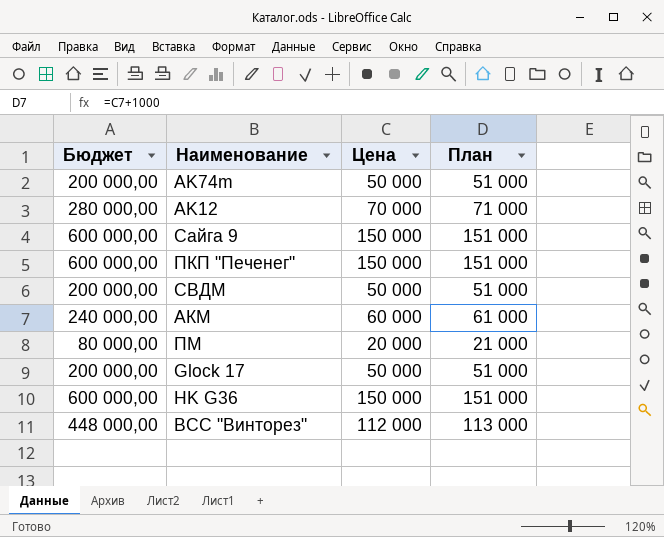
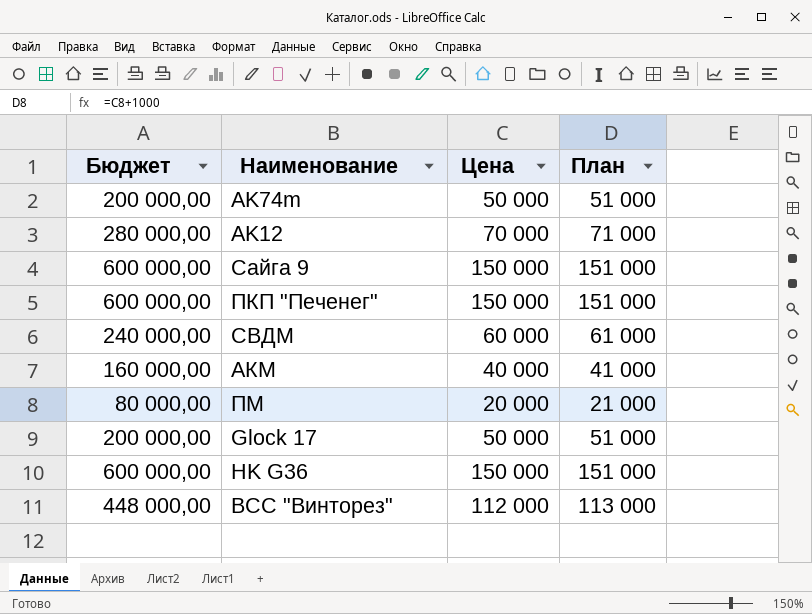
СВДМ | Бюджет: 200 000,00 -> 240 000,00
СВДМ | Цена: 50 000 -> 60 000
СВДМ | План: 51 000 -> 61 000
АКМ | Бюджет: 240 000,00 -> 160 000,00
АКМ | Цена: 60 000 -> 40 000
АКМ | План: 61 000 -> 41 000

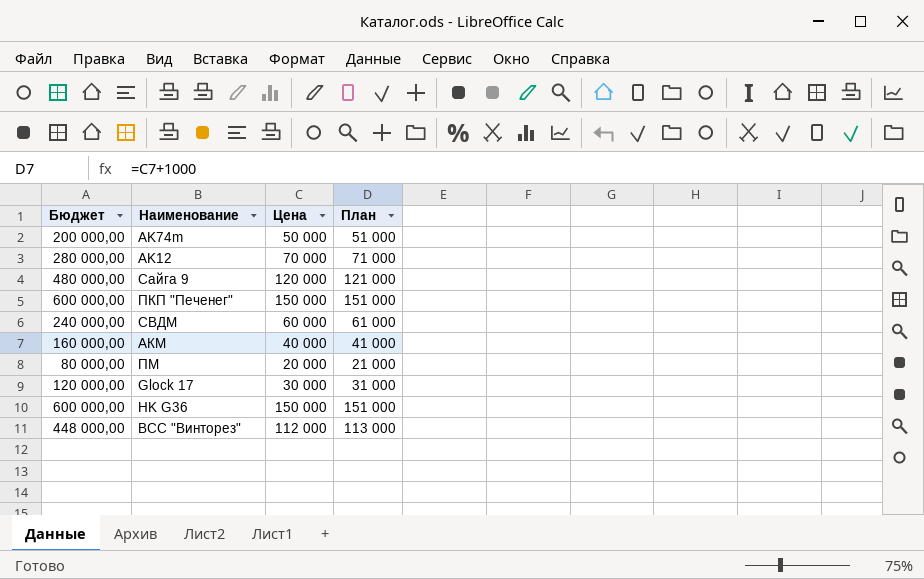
Сайга 9 | Бюджет: 600 000,00 -> 480 000,00
Сайга 9 | Цена: 150 000 -> 120 000
Сайга 9 | План: 151 000 -> 121 000
Glock 17 | Бюджет: 200 000,00 -> 120 000,00
Glock 17 | Цена: 50 000 -> 30 000
Glock 17 | План: 51 000 -> 31 000

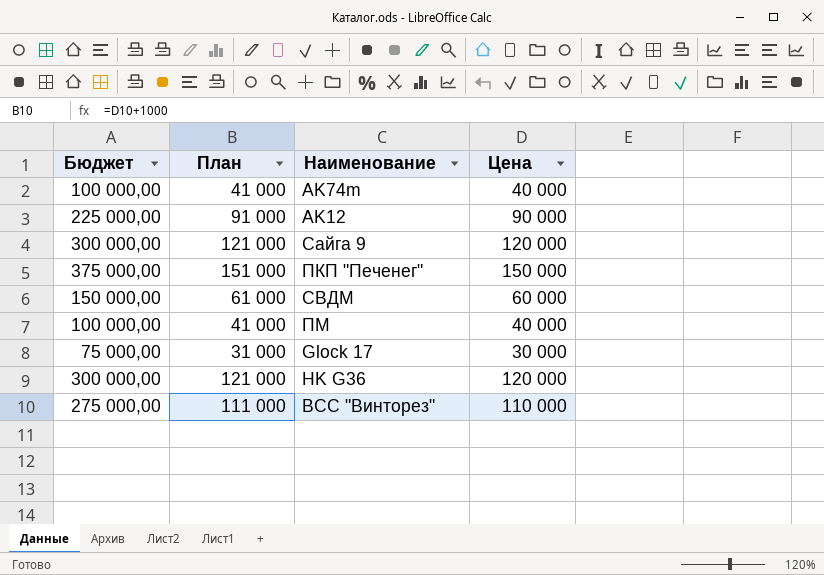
column Бюджет | formula: [Цена] * 4 -> [Цена] * 2,5
column План | position: 4 -> 2
row АКМ: 160 000,00 | 40 000 | 41 000 -> none
AK74m | План: 51 000 -> 41 000
AK74m | Цена: 50 000 -> 40 000
AK12 | План: 71 000 -> 91 000
AK12 | Цена: 70 000 -> 90 000
ПМ | План: 21 000 -> 41 000
ПМ | Цена: 20 000 -> 40 000
HK G36 | План: 151 000 -> 121 000
HK G36 | Цена: 150 000 -> 120 000
ВСС "Винторез" | План: 113 000 -> 111 000
ВСС "Винторез" | Цена: 112 000 -> 110 000

